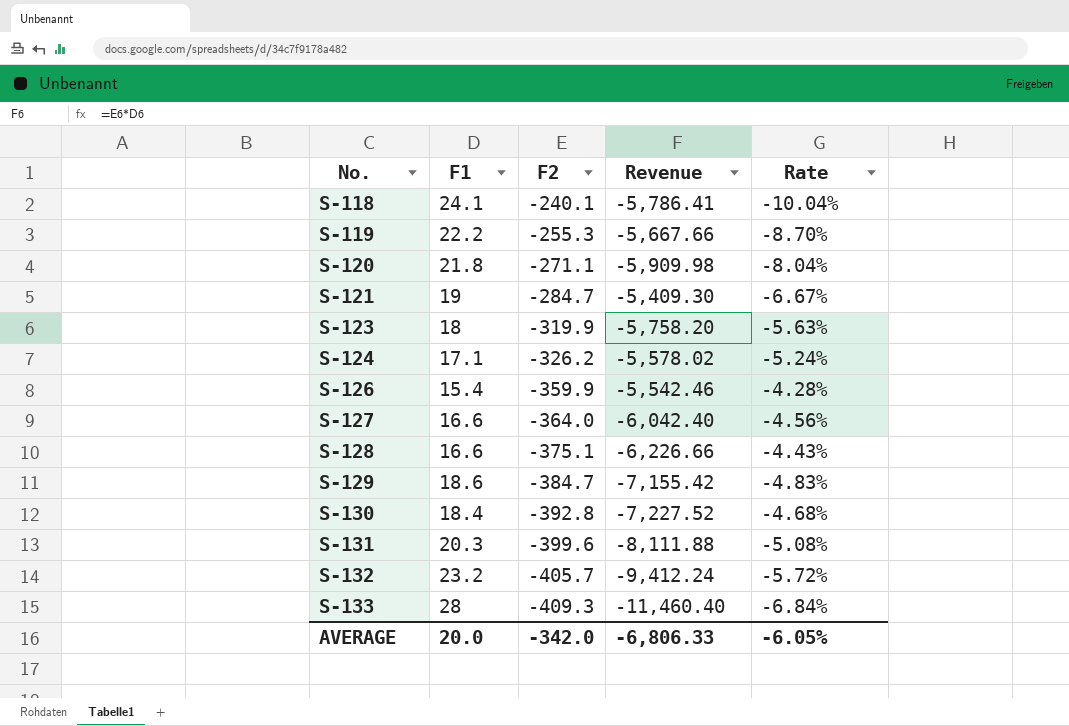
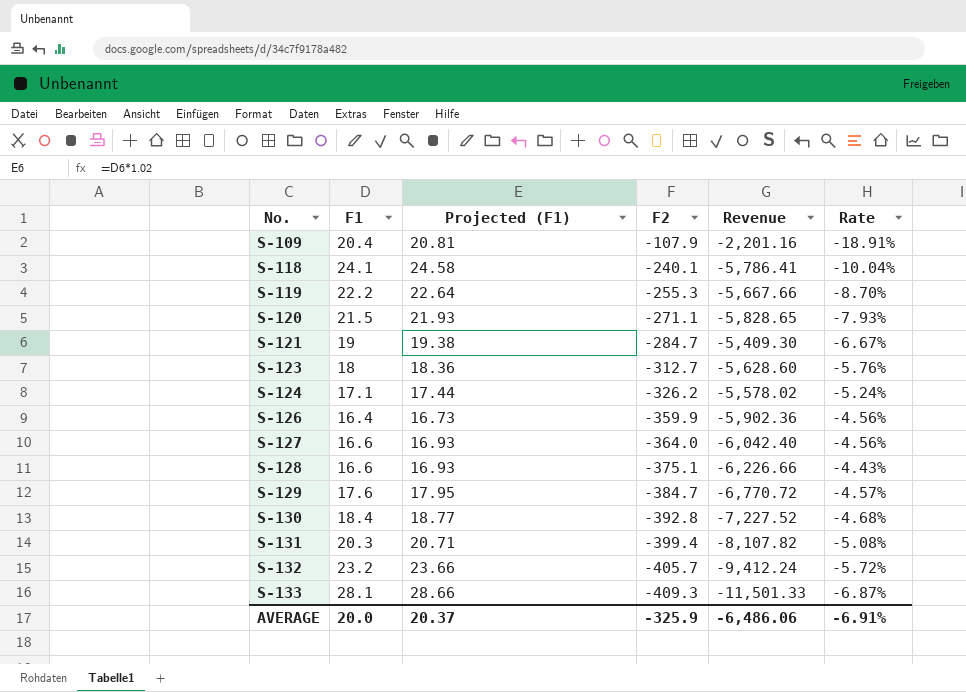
column Projected (F1) | formula: none -> [F1] * 1.02
row S-109: none -> 20.4 | 20.81 | -107.9 | -2,201.16 | -18.91%
S-120 | F1: 21.8 -> 21.5
S-120 | Revenue: -5,909.98 -> -5,828.65
S-120 | Rate: -8.04% -> -7.93%
S-123 | F2: -319.9 -> -312.7
S-123 | Revenue: -5,758.20 -> -5,628.60
S-123 | Rate: -5.63% -> -5.76%
S-126 | F1: 15.4 -> 16.4
S-126 | Revenue: -5,542.46 -> -5,902.36
S-126 | Rate: -4.28% -> -4.56%
S-129 | F1: 18.6 -> 17.6
S-129 | Revenue: -7,155.42 -> -6,770.72
S-129 | Rate: -4.83% -> -4.57%
S-131 | F2: -399.6 -> -399.4
S-131 | Revenue: -8,111.88 -> -8,107.82
S-133 | F1: 28 -> 28.1
S-133 | Revenue: -11,460.40 -> -11,501.33
S-133 | Rate: -6.84% -> -6.87%
AVERAGE | F2: -342.0 -> -325.9
AVERAGE | Revenue: -6,806.33 -> -6,486.06
AVERAGE | Rate: -6.05% -> -6.91%

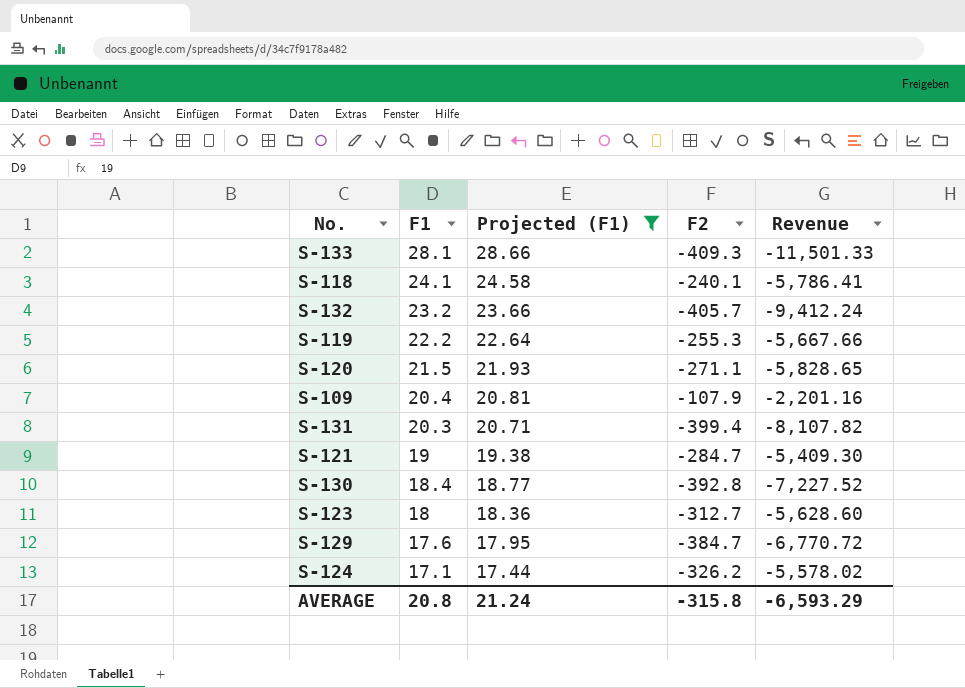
filter: none -> Projected (F1) >= 17.44
row order: No. ascending -> F1 descending
column Rate | formula: [F1] / [F2] -> none
AVERAGE | F1: 20.0 -> 20.8
AVERAGE | Projected (F1): 20.37 -> 21.24
AVERAGE | F2: -325.9 -> -315.8
AVERAGE | Revenue: -6,486.06 -> -6,593.29

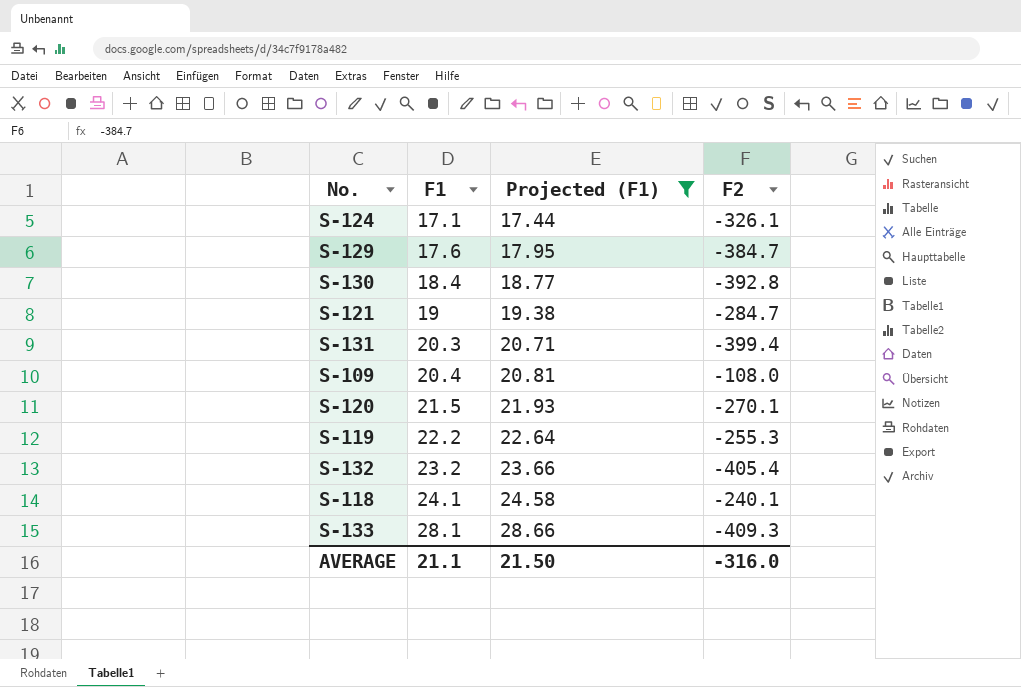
row order: F1 descending -> F1 ascending
column Revenue | formula: [F1] * [F2] -> none
row S-123: 18 | 18.36 | -312.7 | -5,628.60 -> none
S-124 | F2: -326.2 -> -326.1
S-109 | F2: -107.9 -> -108.0
S-120 | F2: -271.1 -> -270.1
S-132 | F2: -405.7 -> -405.4
AVERAGE | F1: 20.8 -> 21.1
AVERAGE | Projected (F1): 21.24 -> 21.50
AVERAGE | F2: -315.8 -> -316.0

